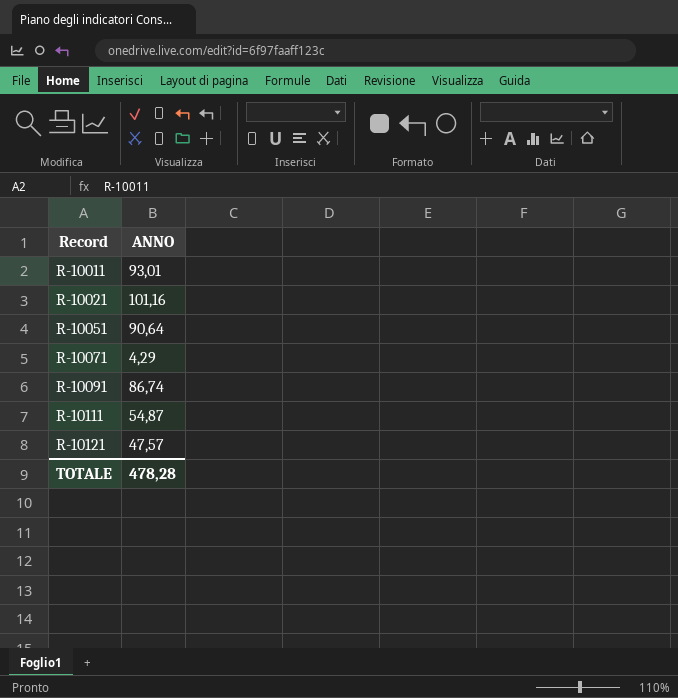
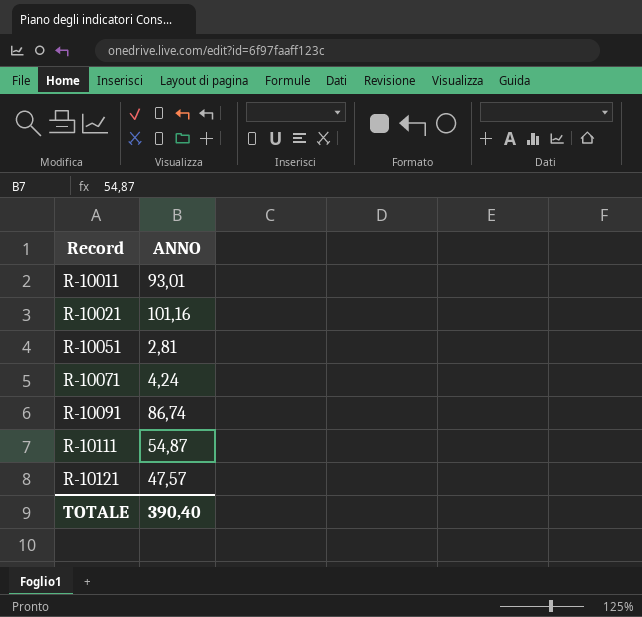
R-10051 | ANNO: 90,64 -> 2,81
R-10071 | ANNO: 4,29 -> 4,24
TOTALE | ANNO: 478,28 -> 390,40

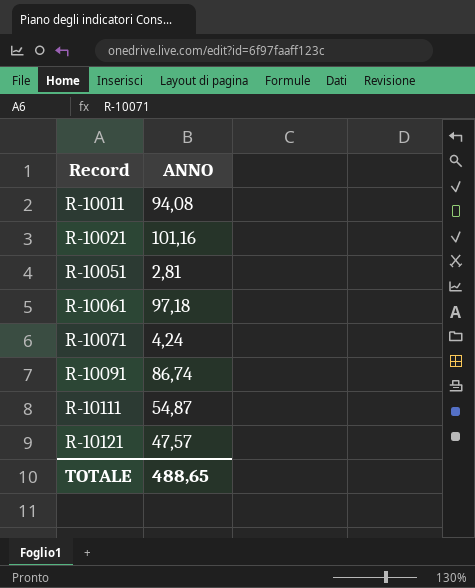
R-10011 | ANNO: 93,01 -> 94,08
row R-10061: none -> 97,18
TOTALE | ANNO: 390,40 -> 488,65

